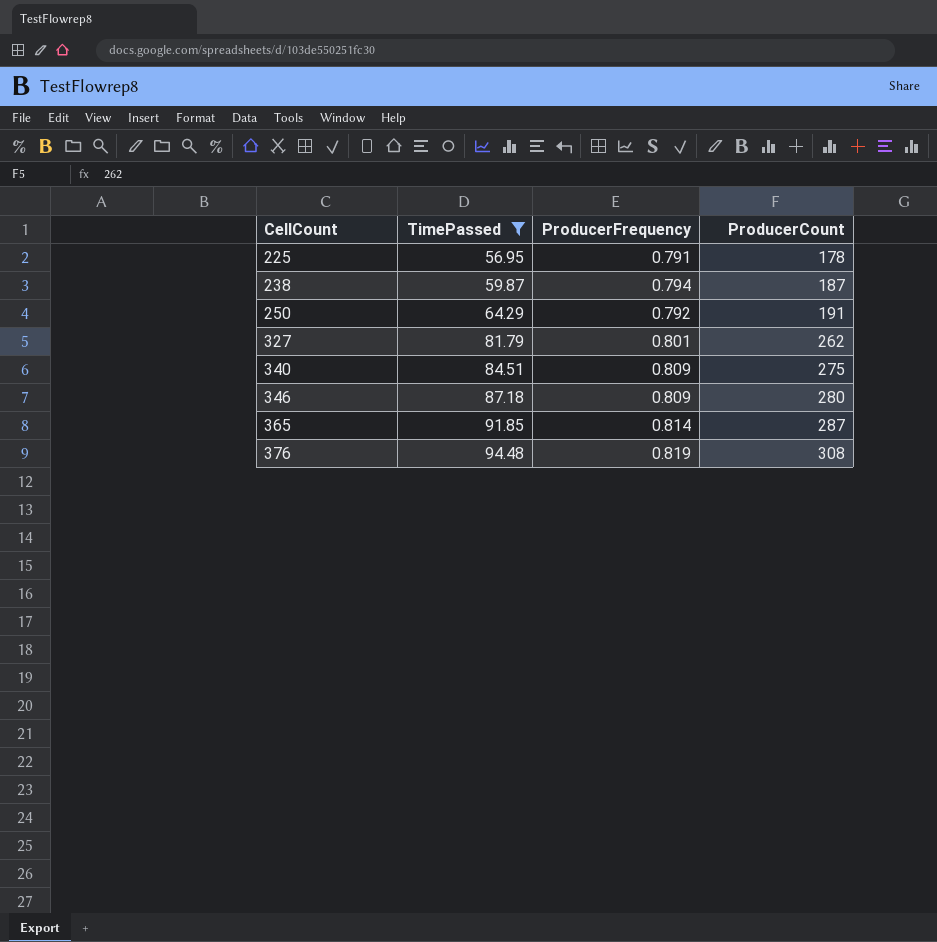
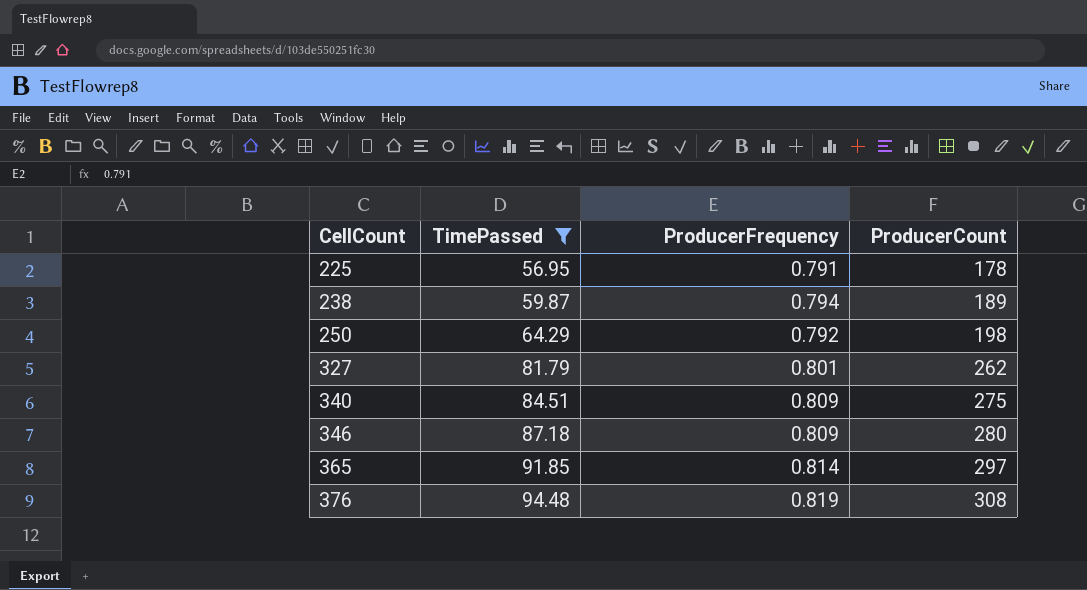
238 | ProducerCount: 187 -> 189
250 | ProducerCount: 191 -> 198
365 | ProducerCount: 287 -> 297

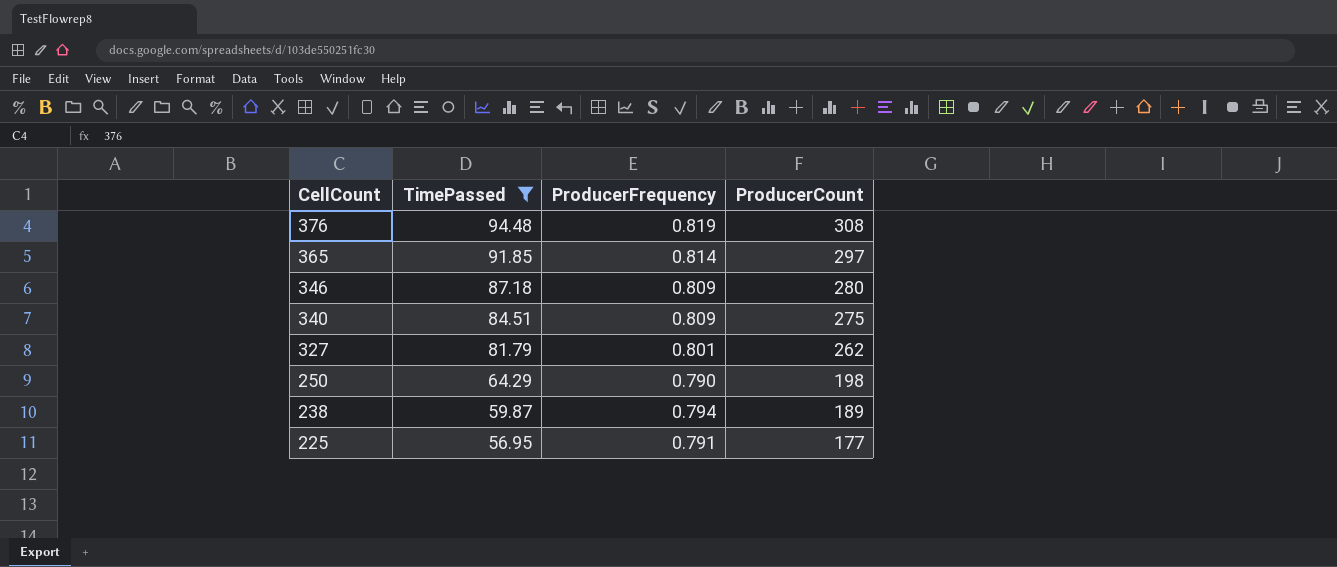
row order: CellCount ascending -> CellCount descending
250 | ProducerFrequency: 0.792 -> 0.790
225 | ProducerCount: 178 -> 177

